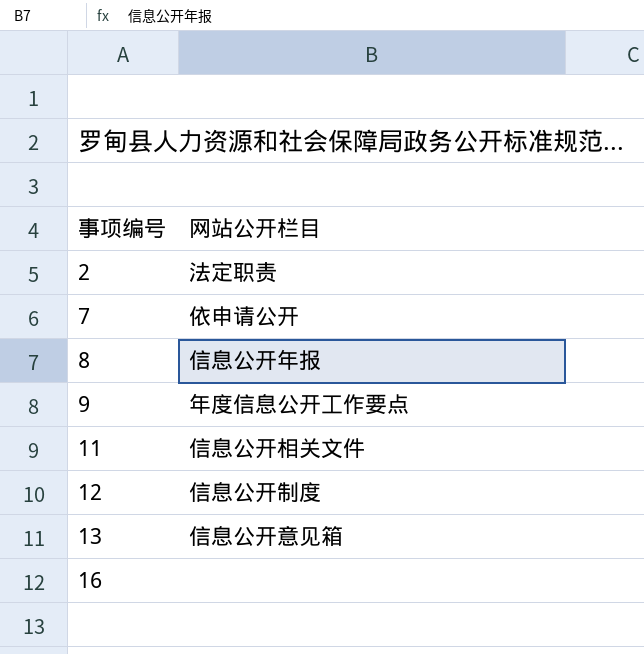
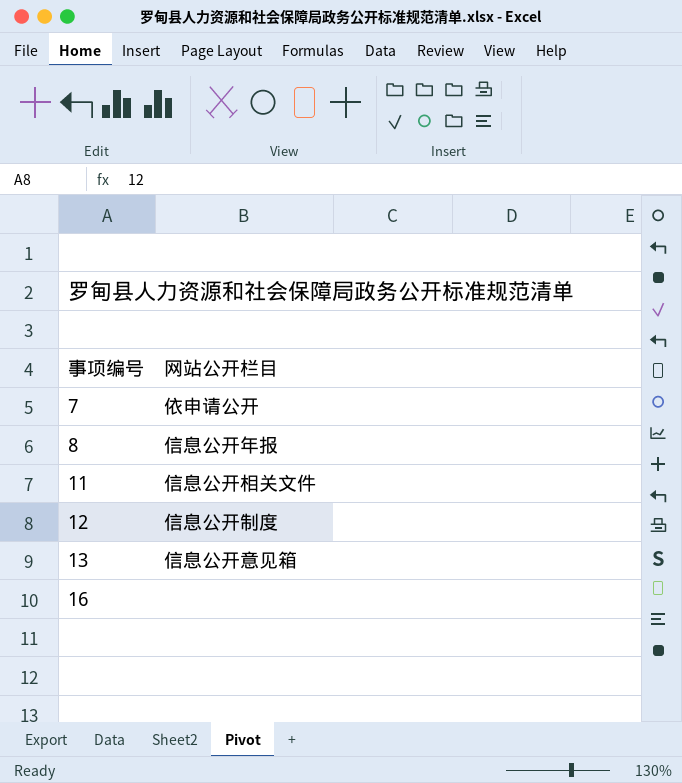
row 2: 法定职责 -> none
row 9: 年度信息公开工作要点 -> none

